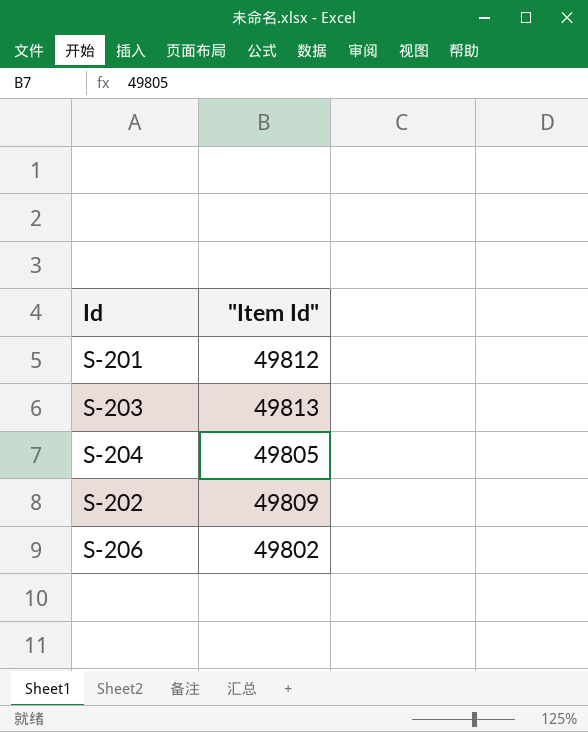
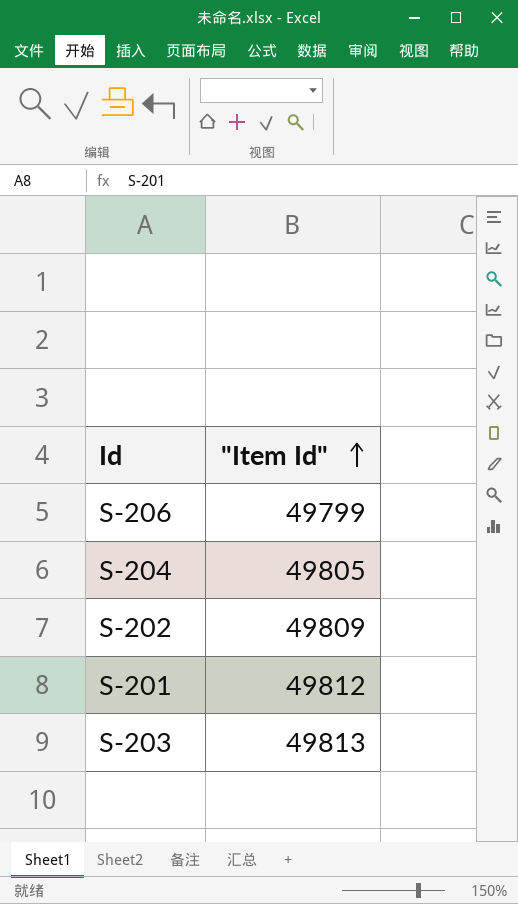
row order: none -> "Item Id" ascending
S-206 | "Item Id": 49802 -> 49799

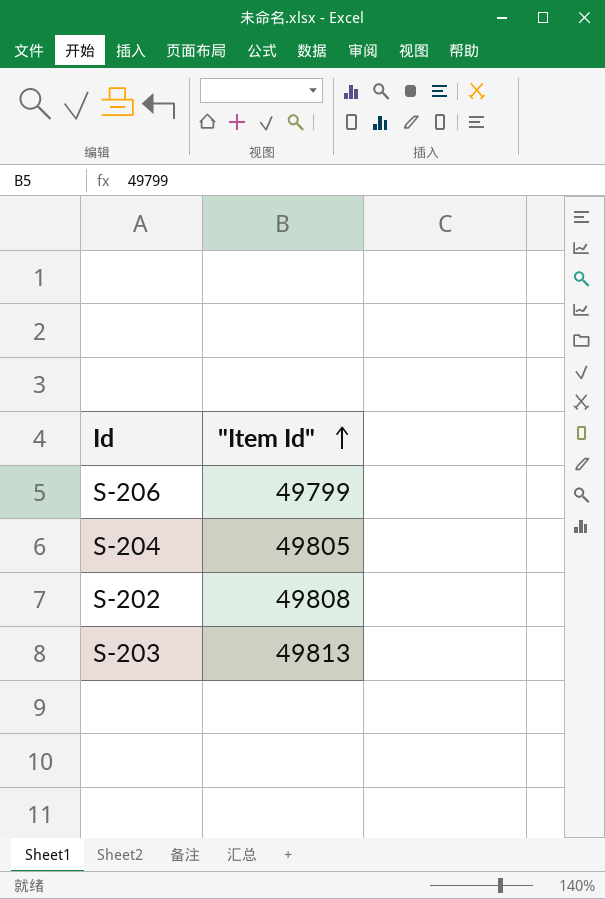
row S-201: 49812 -> none
S-202 | "Item Id": 49809 -> 49808

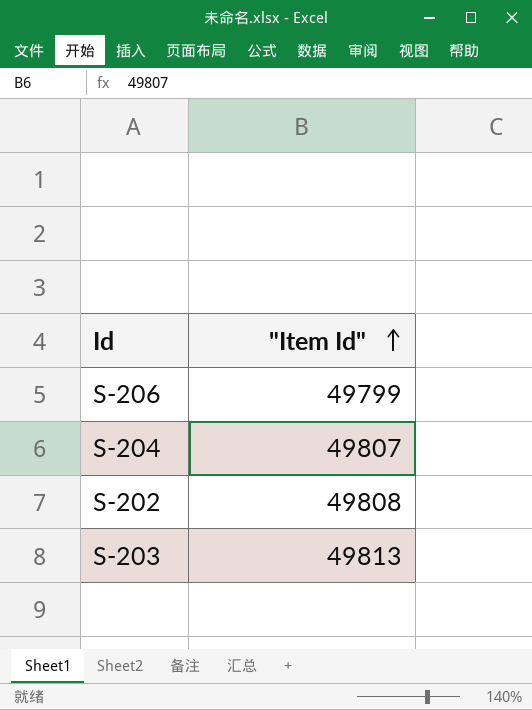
S-204 | "Item Id": 49805 -> 49807

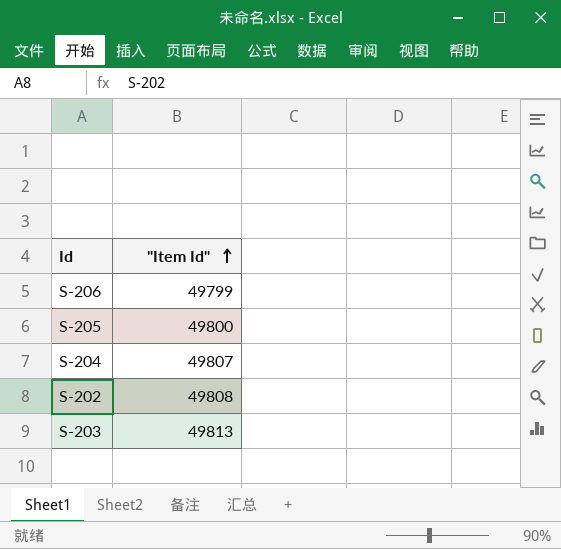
row S-205: none -> 49800

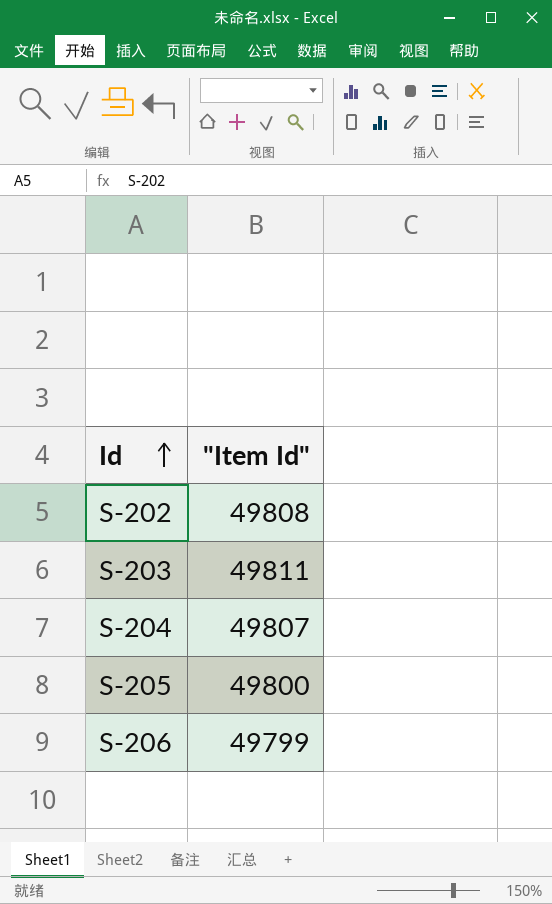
row order: "Item Id" ascending -> Id ascending
S-203 | "Item Id": 49813 -> 49811

